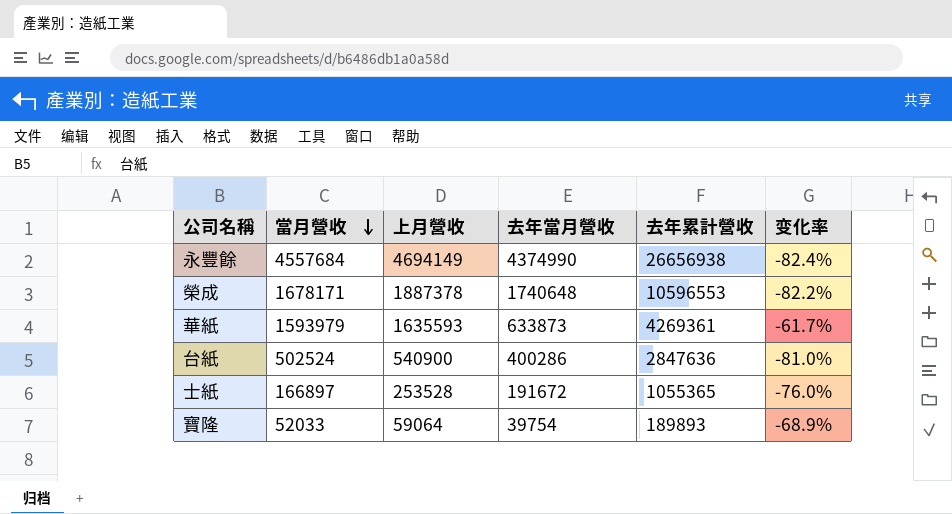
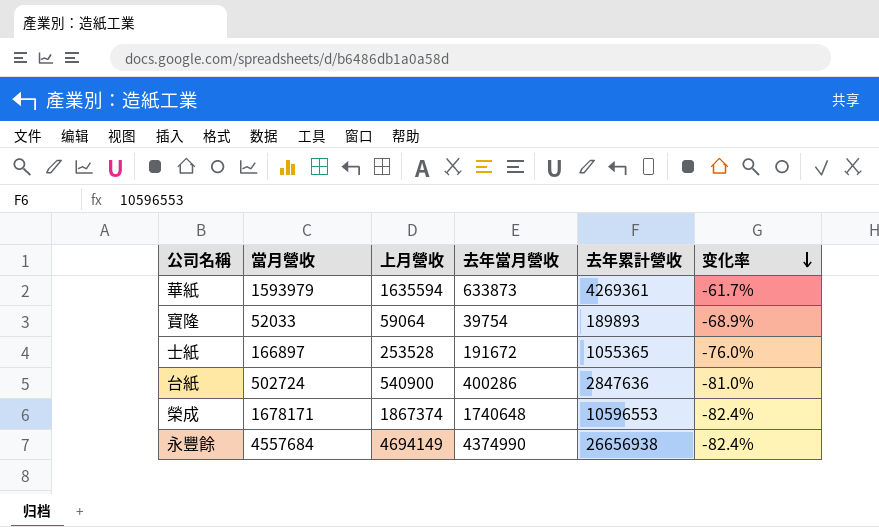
row order: 當月營收 descending -> 变化率 descending
華紙 | 上月營收: 1635593 -> 1635594
台紙 | 當月營收: 502524 -> 502724
榮成 | 上月營收: 1887378 -> 1867374
榮成 | 变化率: -82.2% -> -82.4%

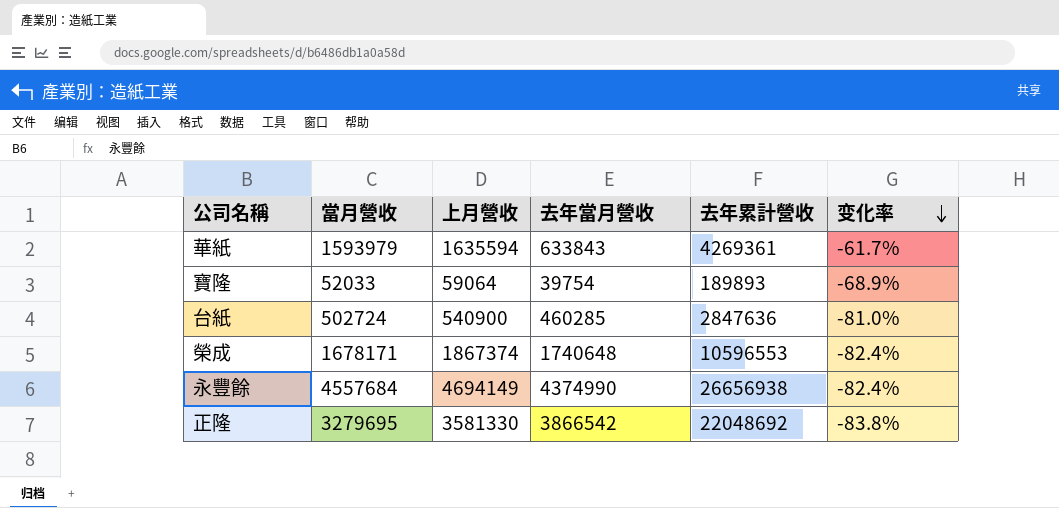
row 士紙: 166897 | 253528 | 191672 | 1055365 | -76.0% -> none
華紙 | 去年當月營收: 633873 -> 633843
台紙 | 去年當月營收: 400286 -> 460285
row 正隆: none -> 3279695 | 3581330 | 3866542 | 22048692 | -83.8%

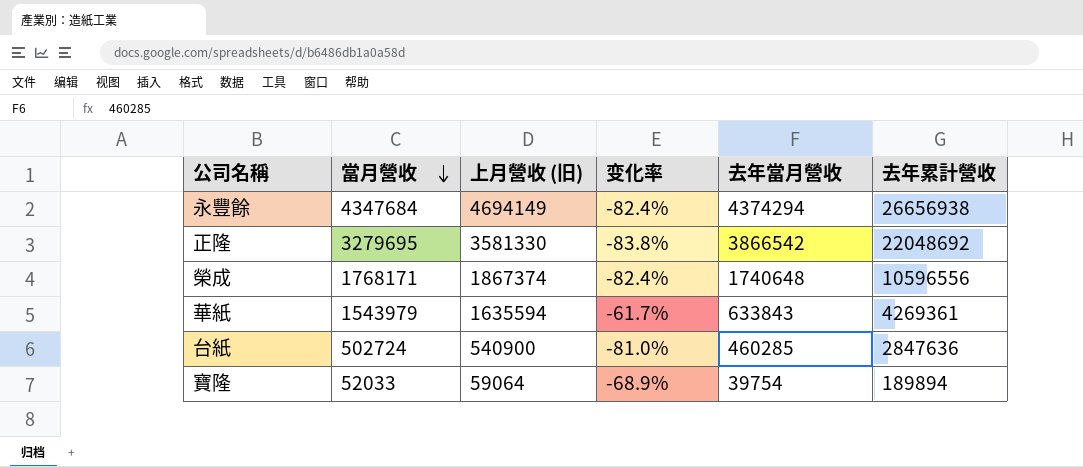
row order: 变化率 descending -> 當月營收 descending
column name: 上月營收 -> 上月營收 (旧)
column 变化率 | position: 6 -> 4
永豐餘 | 當月營收: 4557684 -> 4347684
永豐餘 | 去年當月營收: 4374990 -> 4374294
榮成 | 當月營收: 1678171 -> 1768171
榮成 | 去年累計營收: 10596553 -> 10596556
華紙 | 當月營收: 1593979 -> 1543979
寶隆 | 去年累計營收: 189893 -> 189894

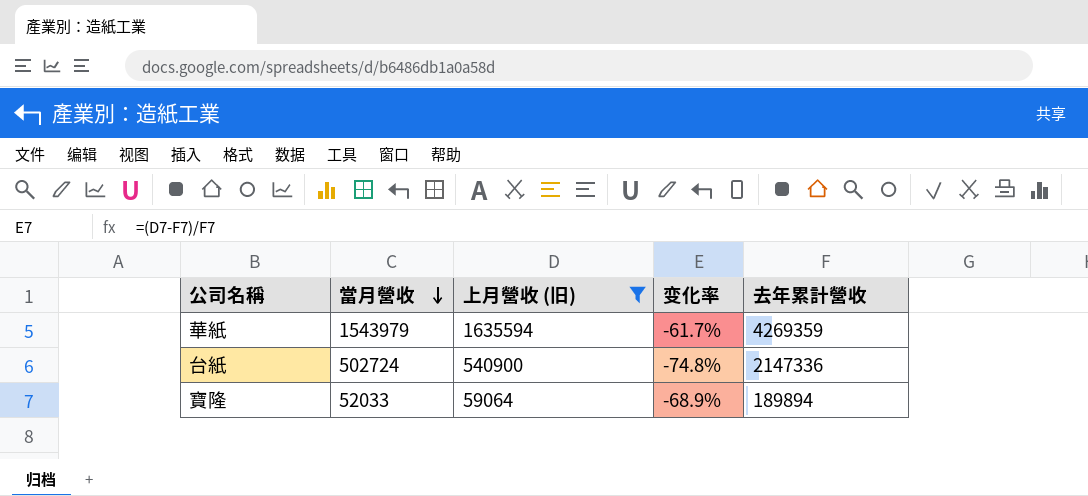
filter: none -> 上月營收 (旧) <= 1635594
column 去年當月營收 | position: 5 -> none
華紙 | 去年累計營收: 4269361 -> 4269359
台紙 | 变化率: -81.0% -> -74.8%
台紙 | 去年累計營收: 2847636 -> 2147336

